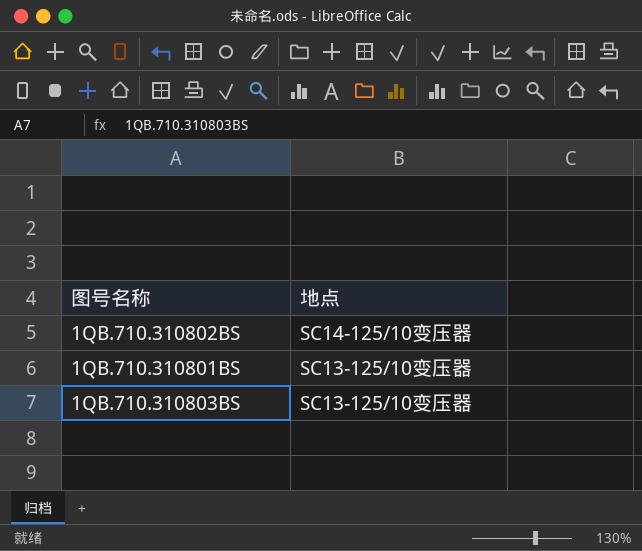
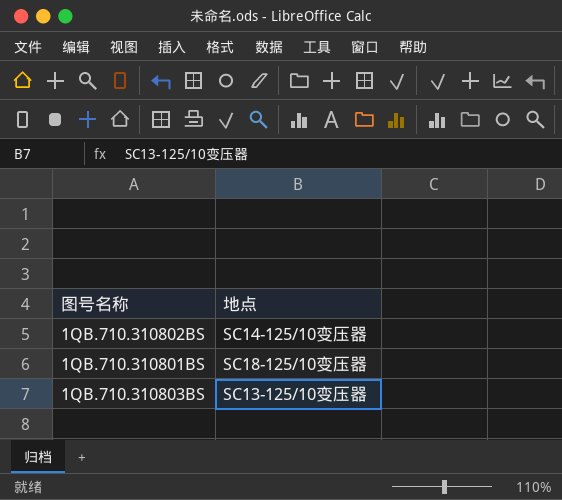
1QB.710.310801BS | 地点: SC13-125/10变压器 -> SC18-125/10变压器

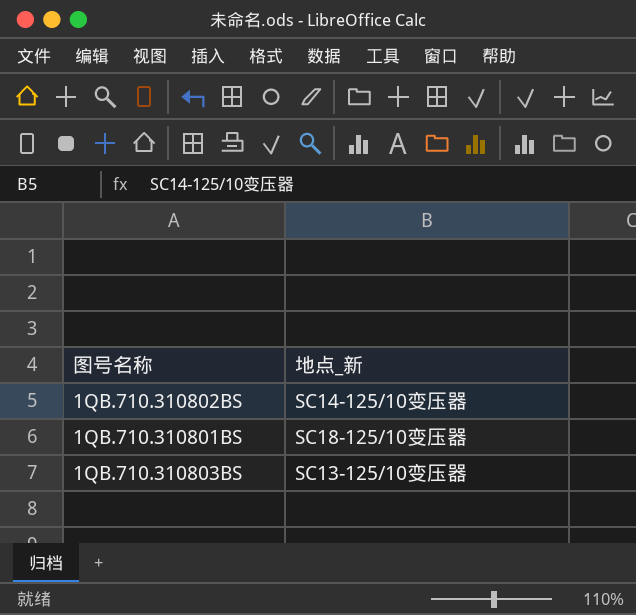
column name: 地点 -> 地点_新

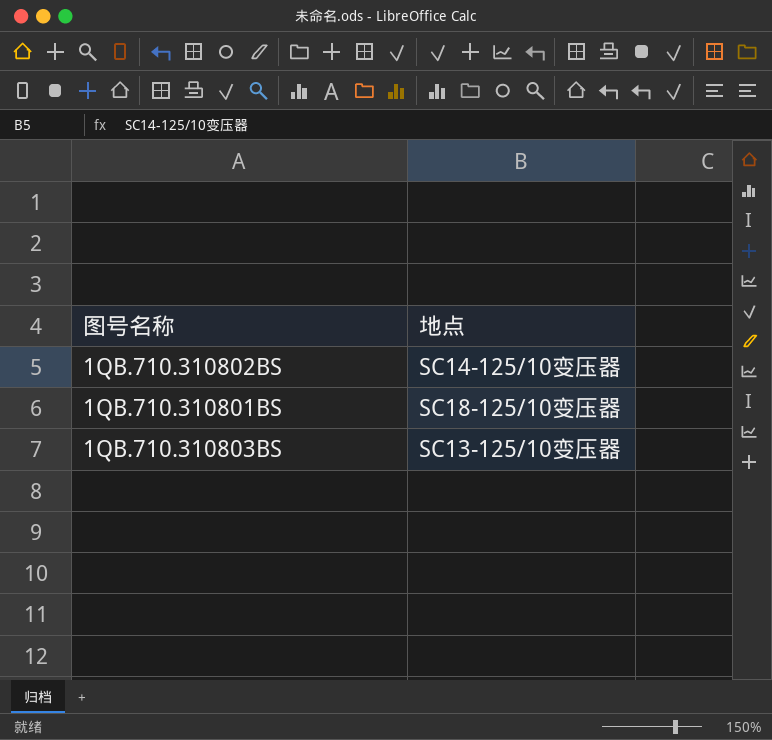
column name: 地点_新 -> 地点

